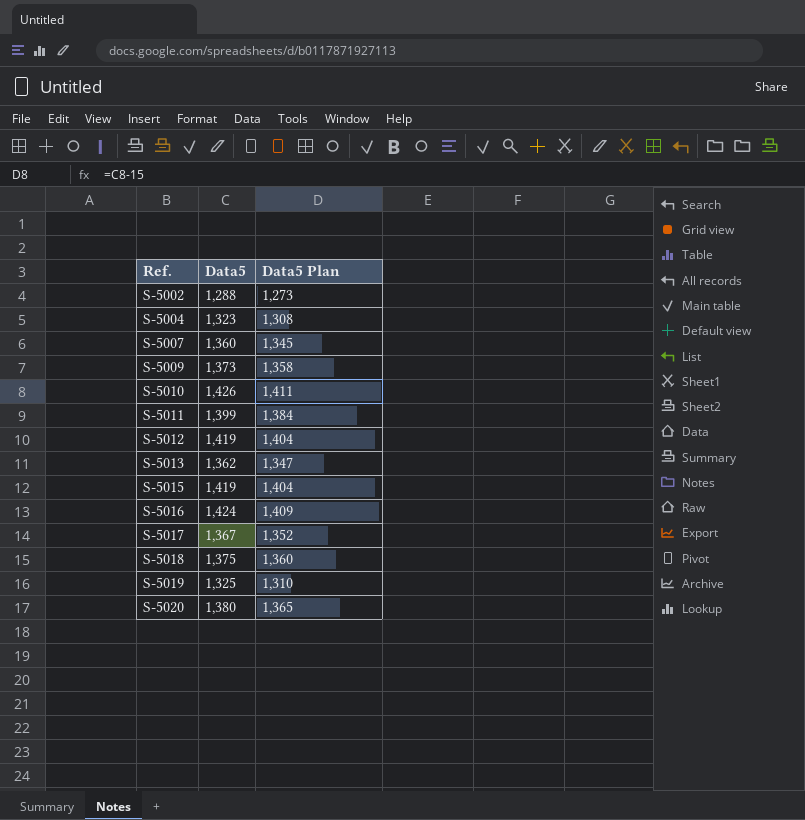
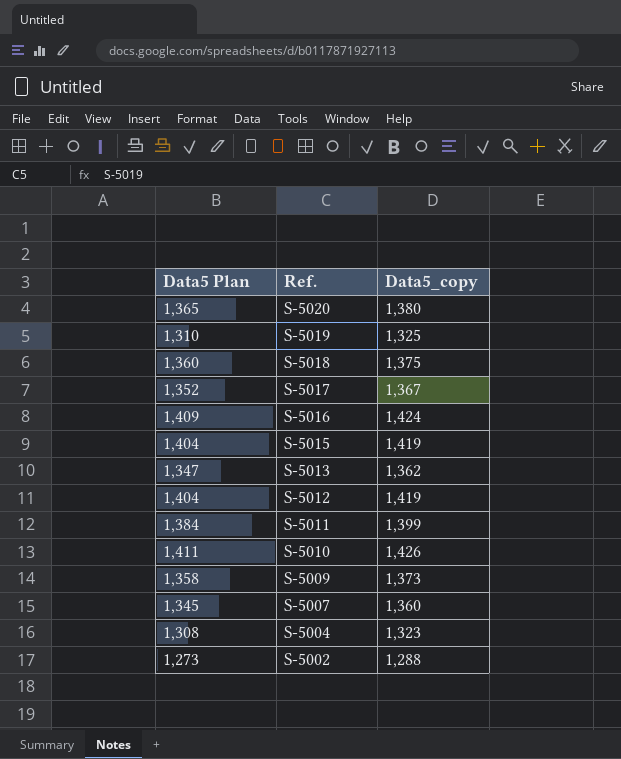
row order: Ref. ascending -> Ref. descending
column Data5 Plan | position: 3 -> 1
column name: Data5 -> Data5_copy

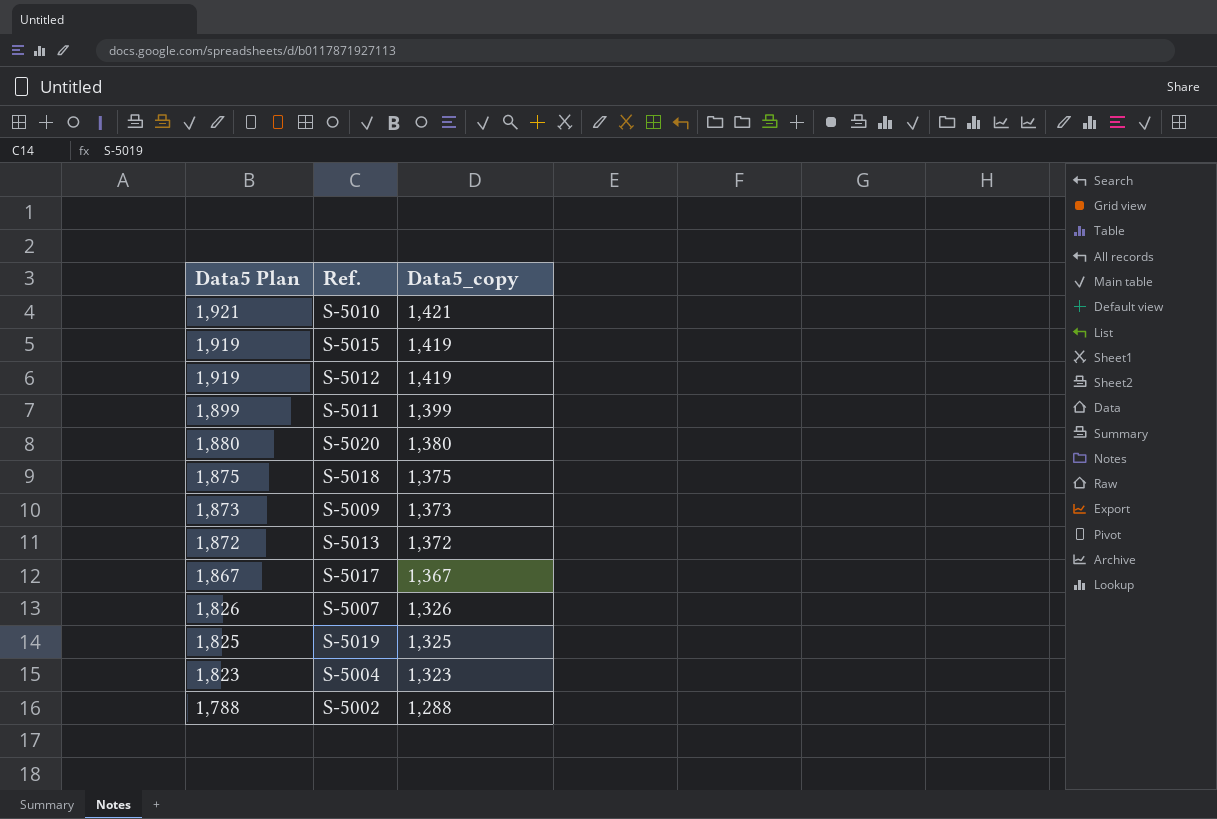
row order: Ref. descending -> Data5 Plan descending
column Data5 Plan | formula: [Data5_copy] - 15 -> [Data5_copy] + 500
row S-5016: 1,409 | 1,424 -> none
S-5010 | Data5_copy: 1,426 -> 1,421
S-5013 | Data5_copy: 1,362 -> 1,372
S-5007 | Data5_copy: 1,360 -> 1,326

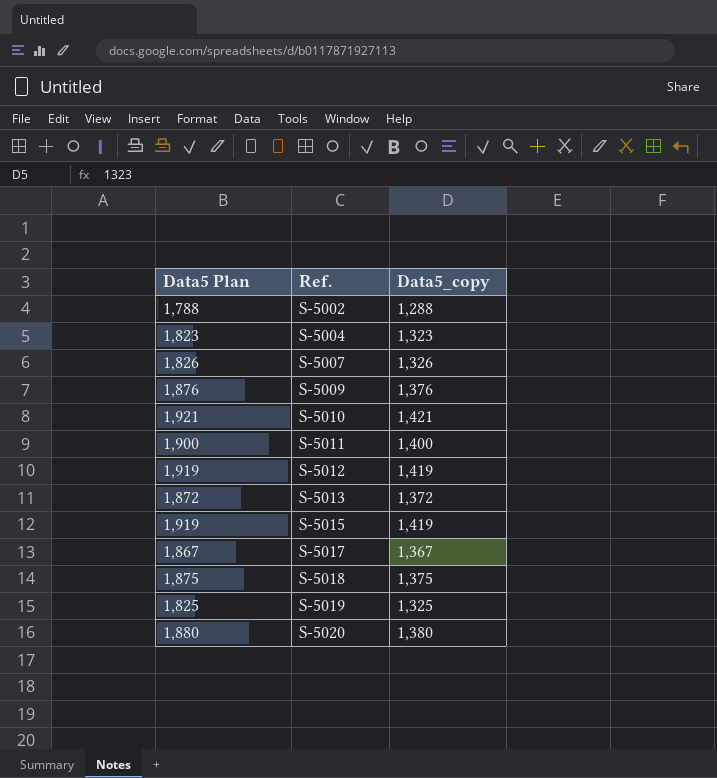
row order: Data5 Plan descending -> Ref. ascending
S-5009 | Data5 Plan: 1,873 -> 1,876
S-5009 | Data5_copy: 1,373 -> 1,376
S-5011 | Data5 Plan: 1,899 -> 1,900
S-5011 | Data5_copy: 1,399 -> 1,400

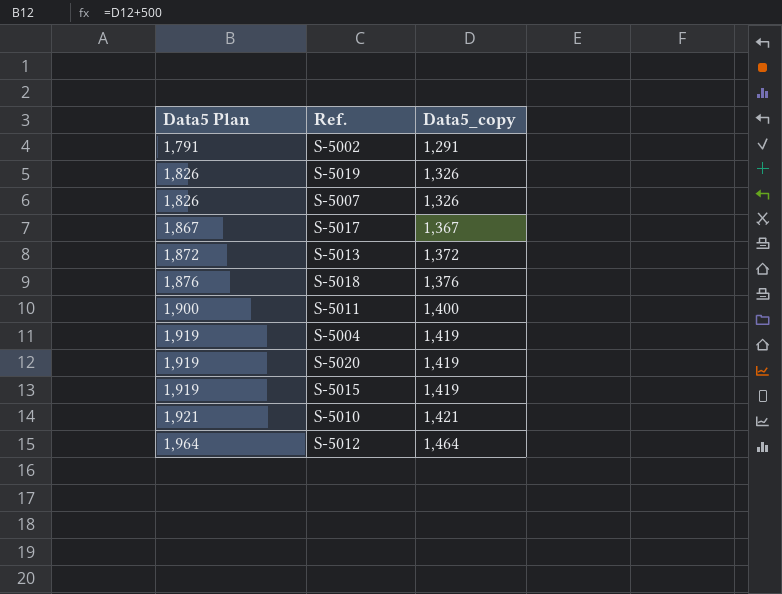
row order: Ref. ascending -> Data5 Plan ascending
row S-5009: 1,876 | 1,376 -> none
S-5002 | Data5 Plan: 1,788 -> 1,791
S-5002 | Data5_copy: 1,288 -> 1,291
S-5019 | Data5 Plan: 1,825 -> 1,826
S-5019 | Data5_copy: 1,325 -> 1,326
S-5018 | Data5 Plan: 1,875 -> 1,876
S-5018 | Data5_copy: 1,375 -> 1,376
S-5004 | Data5 Plan: 1,823 -> 1,919
S-5004 | Data5_copy: 1,323 -> 1,419
S-5020 | Data5 Plan: 1,880 -> 1,919
S-5020 | Data5_copy: 1,380 -> 1,419
S-5012 | Data5 Plan: 1,919 -> 1,964
S-5012 | Data5_copy: 1,419 -> 1,464

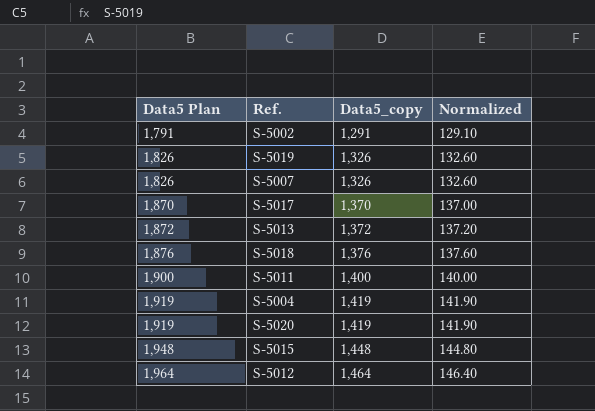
column Normalized | formula: none -> [Data5_copy] * 0.1
row S-5010: 1,921 | 1,421 -> none
S-5017 | Data5 Plan: 1,867 -> 1,870
S-5017 | Data5_copy: 1,367 -> 1,370
S-5015 | Data5 Plan: 1,919 -> 1,948
S-5015 | Data5_copy: 1,419 -> 1,448

